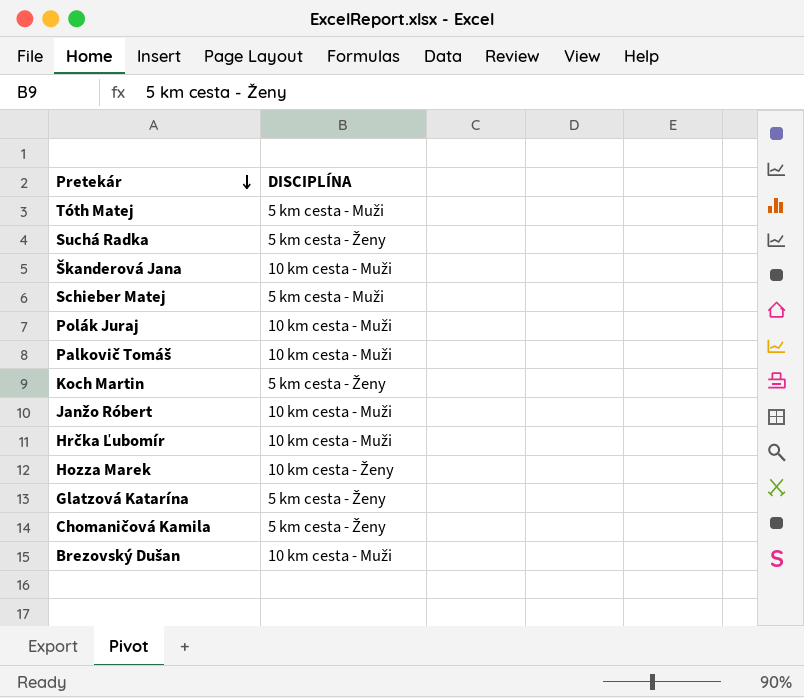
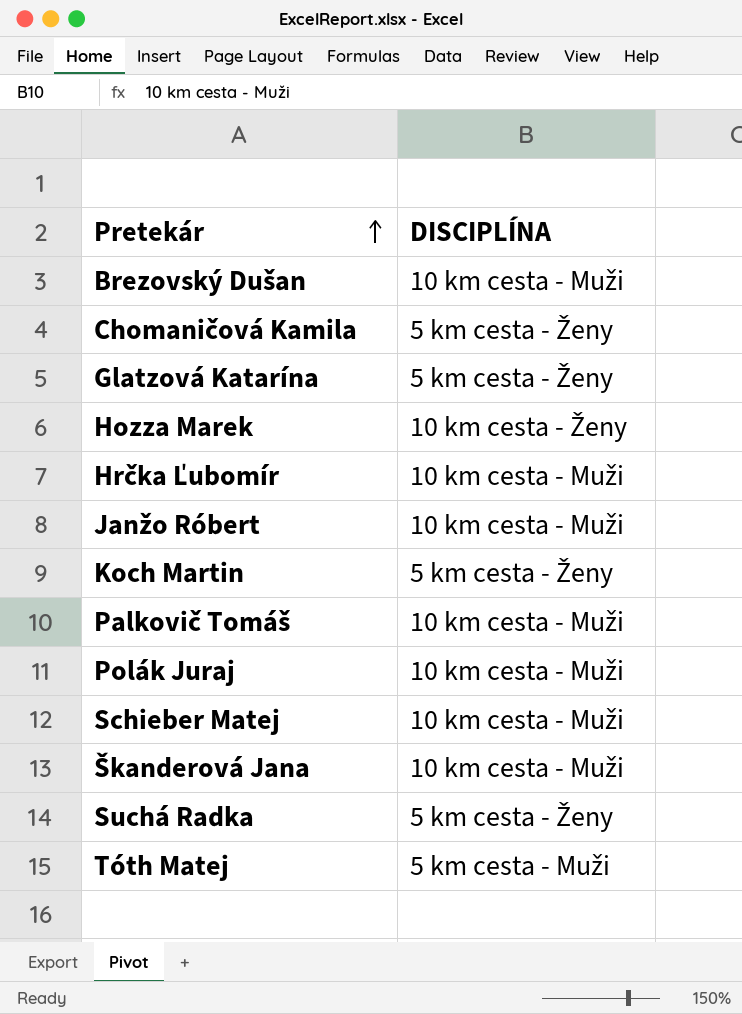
row order: Pretekár descending -> Pretekár ascending
Schieber Matej | DISCIPLÍNA: 5 km cesta - Muži -> 10 km cesta - Muži

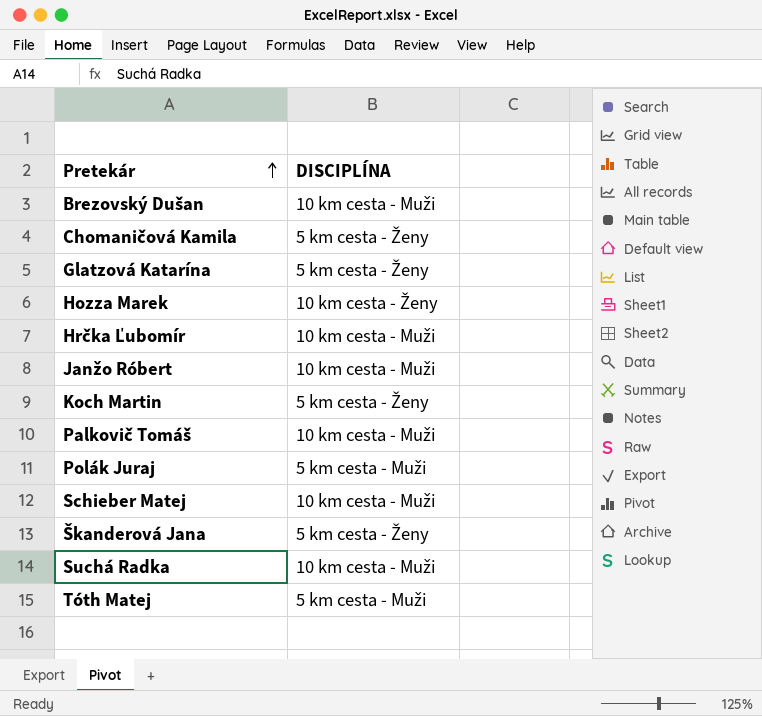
Polák Juraj | DISCIPLÍNA: 10 km cesta - Muži -> 5 km cesta - Muži
Škanderová Jana | DISCIPLÍNA: 10 km cesta - Muži -> 5 km cesta - Ženy
Suchá Radka | DISCIPLÍNA: 5 km cesta - Ženy -> 10 km cesta - Muži

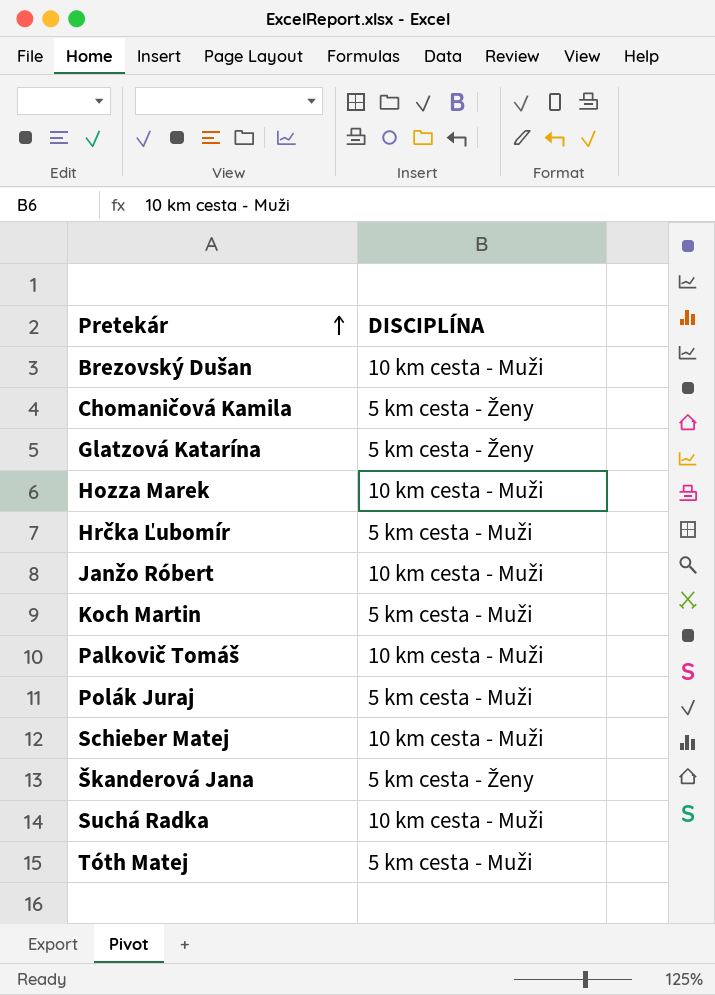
Hozza Marek | DISCIPLÍNA: 10 km cesta - Ženy -> 10 km cesta - Muži
Hrčka Ľubomír | DISCIPLÍNA: 10 km cesta - Muži -> 5 km cesta - Muži
Koch Martin | DISCIPLÍNA: 5 km cesta - Ženy -> 5 km cesta - Muži

